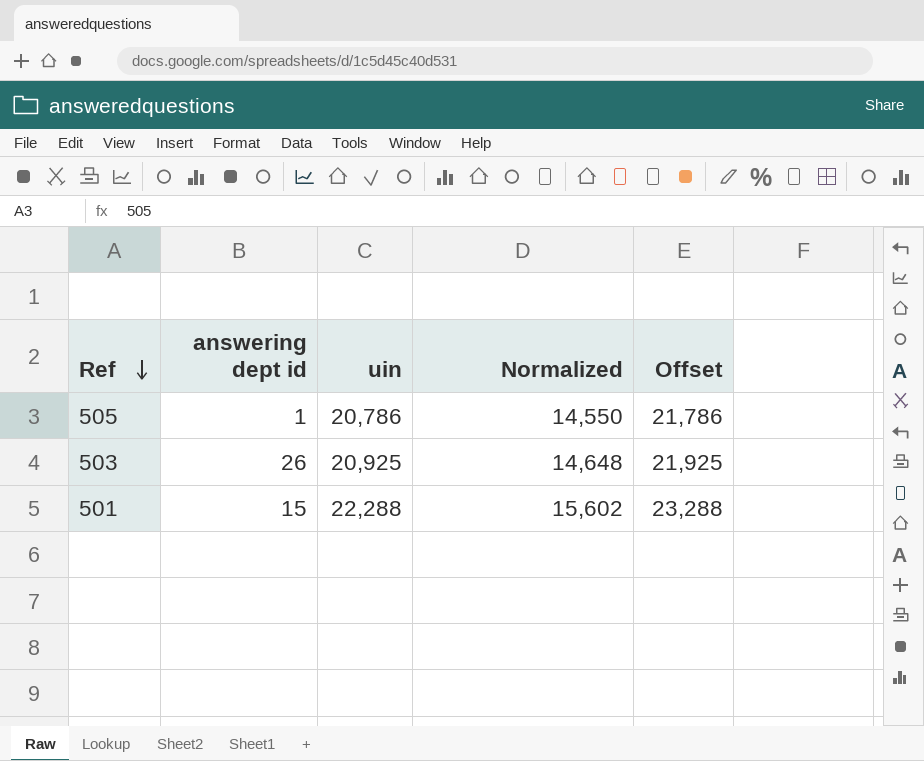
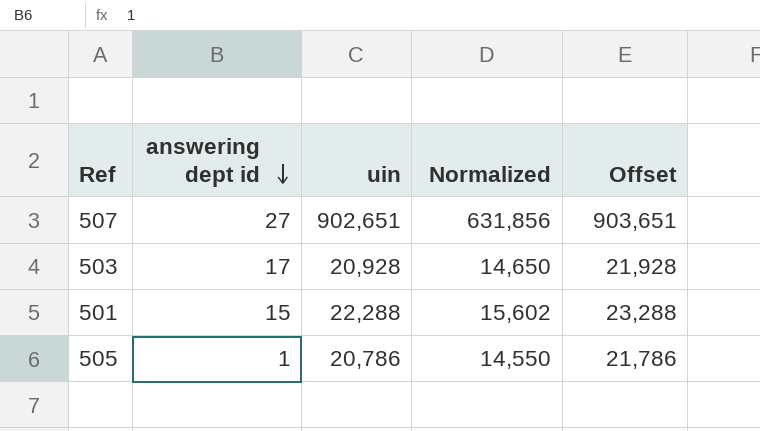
row order: Ref descending -> answering dept id descending
row 507: none -> 27 | 902,651 | 631,856 | 903,651
503 | answering dept id: 26 -> 17
503 | uin: 20,925 -> 20,928
503 | Normalized: 14,648 -> 14,650
503 | Offset: 21,925 -> 21,928

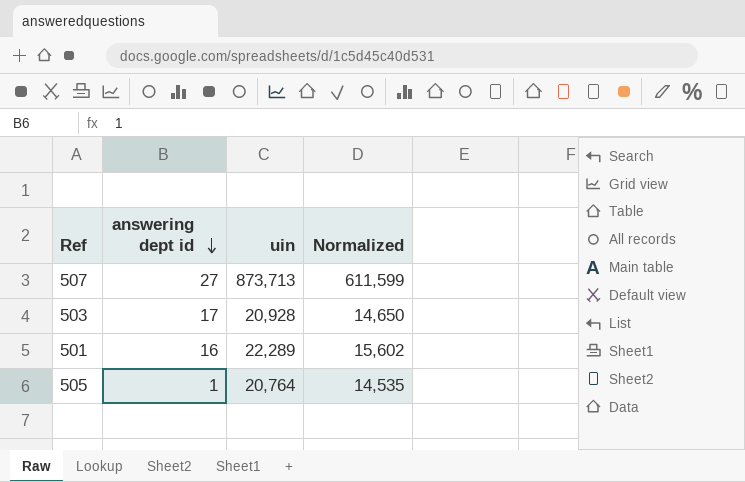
column Offset | formula: [uin] + 1000 -> none
507 | uin: 902,651 -> 873,713
507 | Normalized: 631,856 -> 611,599
501 | answering dept id: 15 -> 16
501 | uin: 22,288 -> 22,289
505 | uin: 20,786 -> 20,764
505 | Normalized: 14,550 -> 14,535

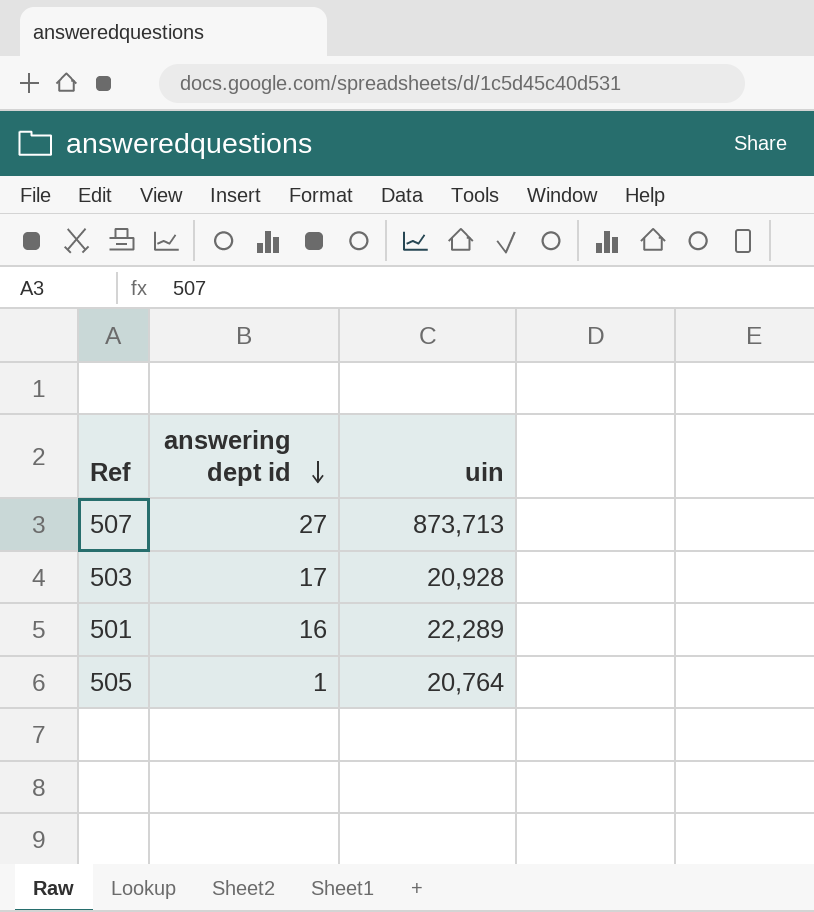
column Normalized | formula: [uin] * 0.7 -> none

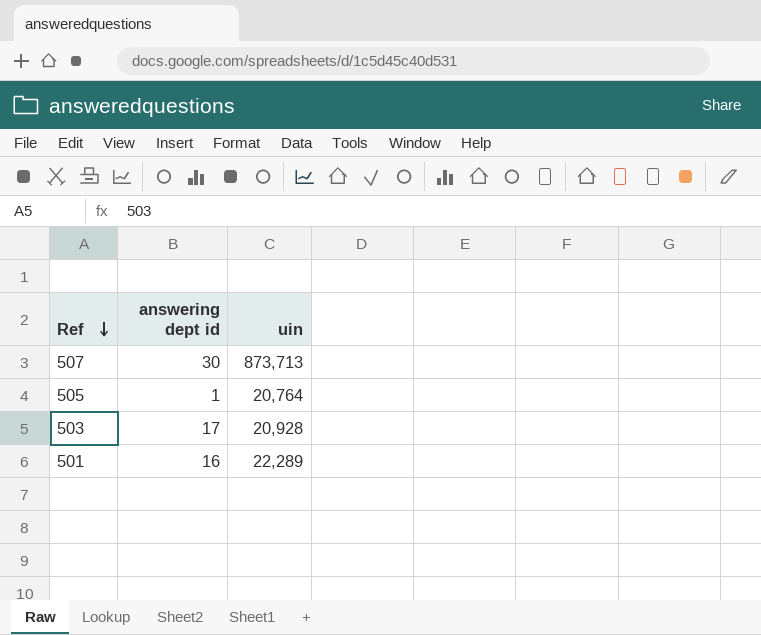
row order: answering dept id descending -> Ref descending
507 | answering dept id: 27 -> 30

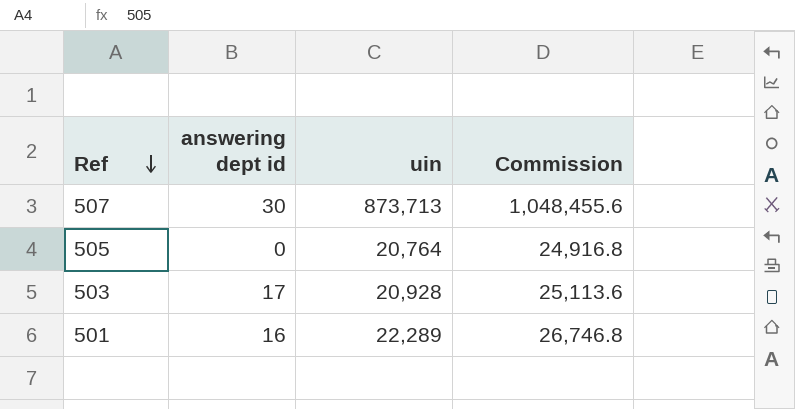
column Commission | formula: none -> [uin] * 1.2
505 | answering dept id: 1 -> 0

